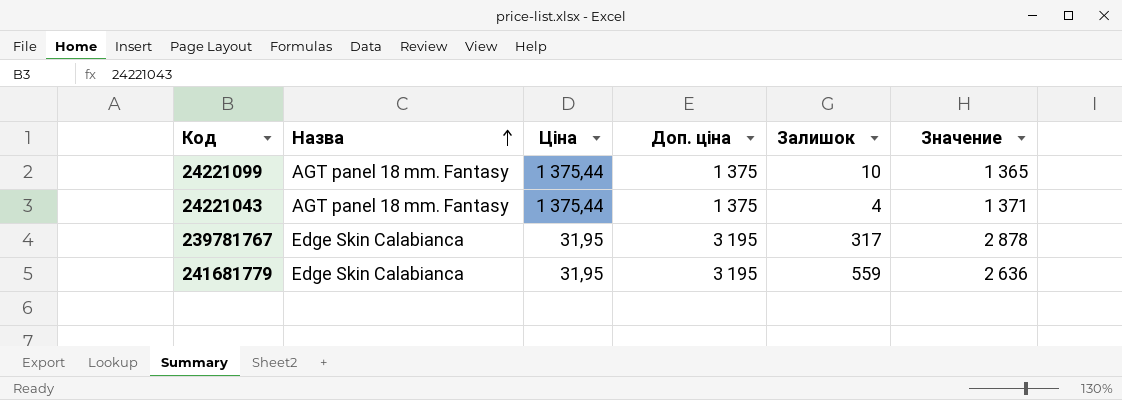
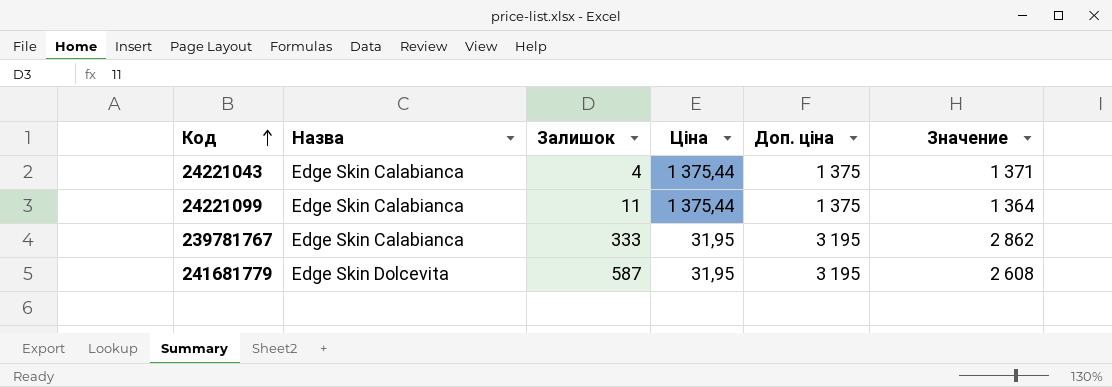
row order: Назва ascending -> Код ascending
column Залишок | position: 5 -> 3
24221043 | Назва: AGT panel 18 mm. Fantasy -> Edge Skin Calabianca
24221099 | Назва: AGT panel 18 mm. Fantasy -> Edge Skin Calabianca
24221099 | Залишок: 10 -> 11
24221099 | Значение: 1 365 -> 1 364
239781767 | Залишок: 317 -> 333
239781767 | Значение: 2 878 -> 2 862
241681779 | Назва: Edge Skin Calabianca -> Edge Skin Dolcevita
241681779 | Залишок: 559 -> 587
241681779 | Значение: 2 636 -> 2 608

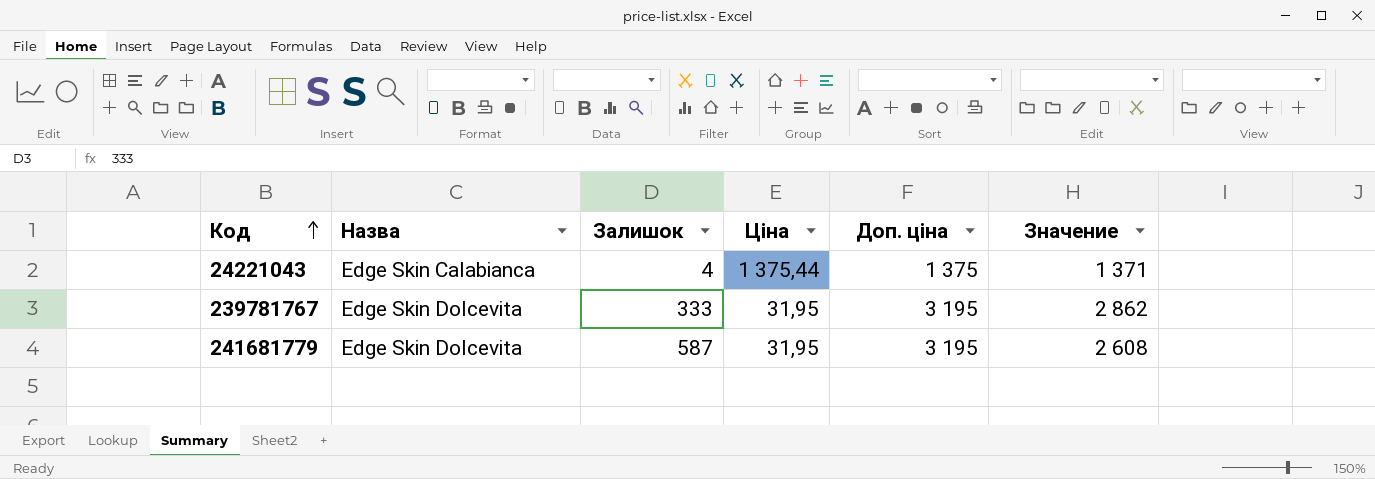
row 24221099: Edge Skin Calabianca | 11 | 1 375,44 | 1 375 | 1 364 -> none
239781767 | Назва: Edge Skin Calabianca -> Edge Skin Dolcevita

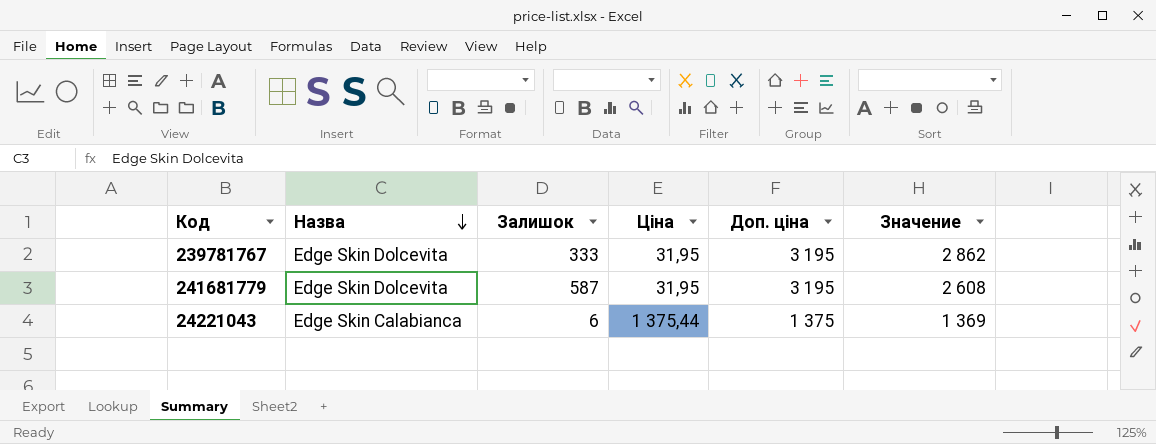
row order: Код ascending -> Назва descending
24221043 | Залишок: 4 -> 6
24221043 | Значение: 1 371 -> 1 369

